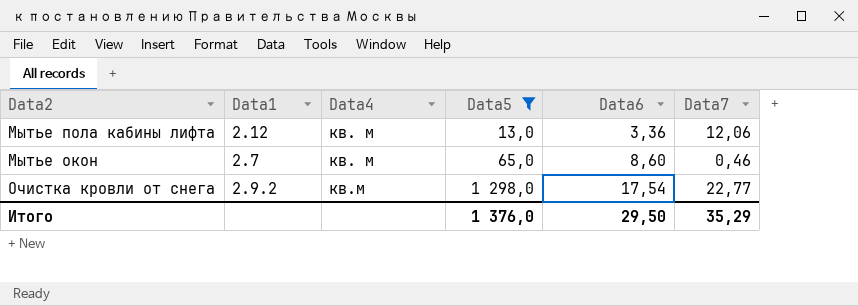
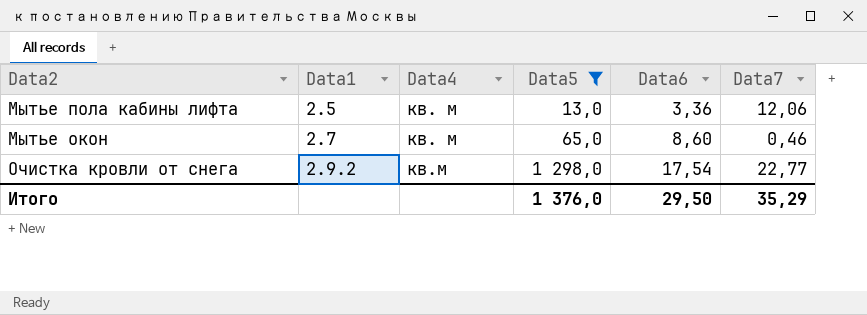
Мытье пола кабины лифта | Data1: 2.12 -> 2.5

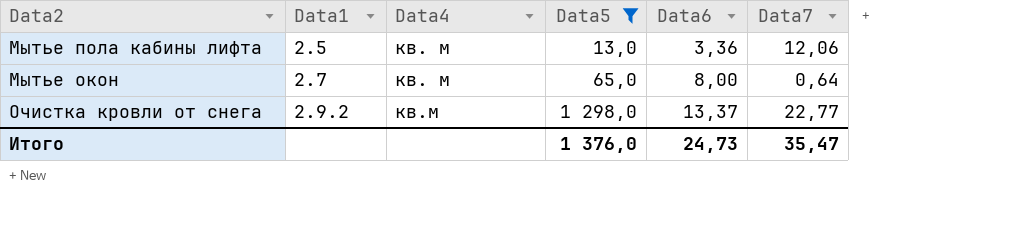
Мытье окон | Data6: 8,60 -> 8,00
Мытье окон | Data7: 0,46 -> 0,64
Очистка кровли от снега | Data6: 17,54 -> 13,37
Итого | Data6: 29,50 -> 24,73
Итого | Data7: 35,29 -> 35,47

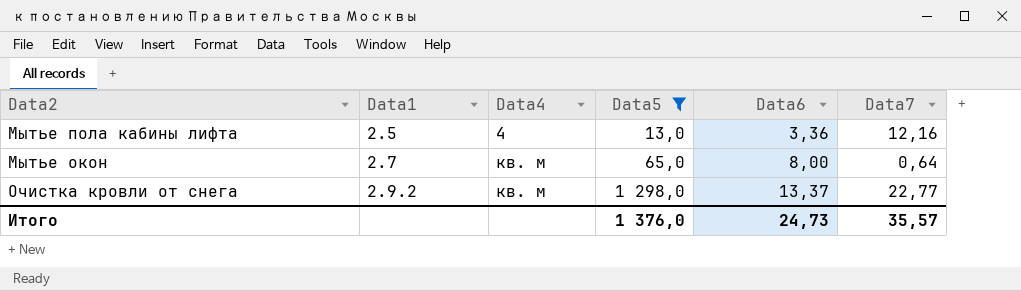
Мытье пола кабины лифта | Data4: кв. м -> 4
Мытье пола кабины лифта | Data7: 12,06 -> 12,16
Очистка кровли от снега | Data4: кв.м -> кв. м
Итого | Data7: 35,47 -> 35,57

